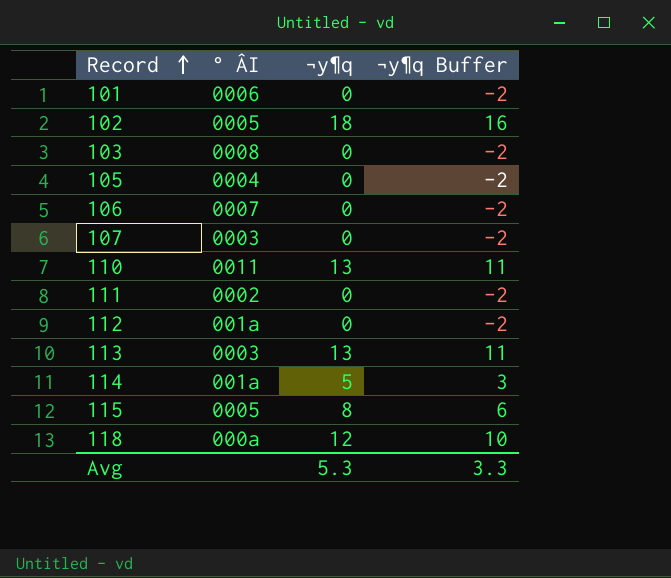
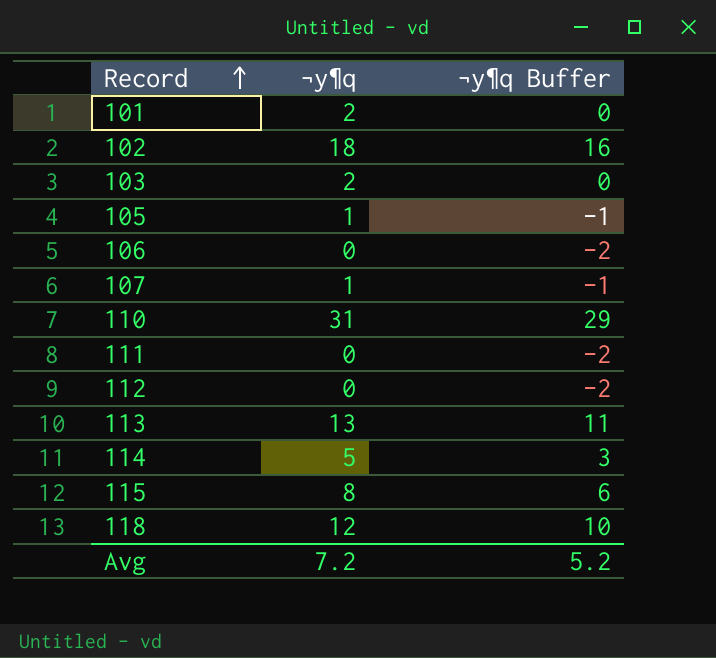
column ° ÂI | position: 2 -> none
101 | ¬y¶q: 0 -> 2
101 | ¬y¶q Buffer: -2 -> 0
103 | ¬y¶q: 0 -> 2
103 | ¬y¶q Buffer: -2 -> 0
105 | ¬y¶q: 0 -> 1
105 | ¬y¶q Buffer: -2 -> -1
107 | ¬y¶q: 0 -> 1
107 | ¬y¶q Buffer: -2 -> -1
110 | ¬y¶q: 13 -> 31
110 | ¬y¶q Buffer: 11 -> 29
Avg | ¬y¶q: 5.3 -> 7.2
Avg | ¬y¶q Buffer: 3.3 -> 5.2

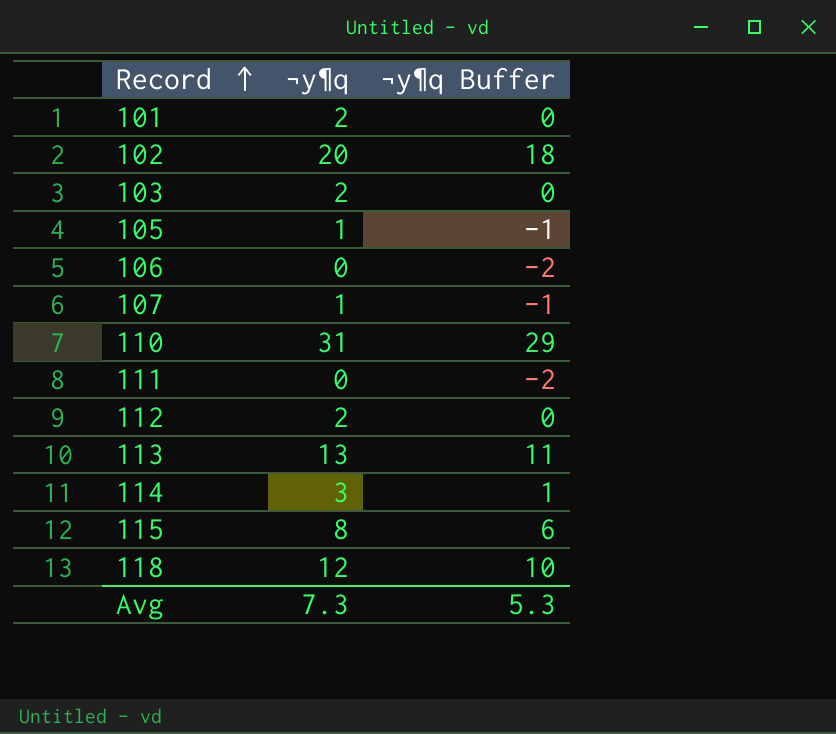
102 | ¬y¶q: 18 -> 20
102 | ¬y¶q Buffer: 16 -> 18
112 | ¬y¶q: 0 -> 2
112 | ¬y¶q Buffer: -2 -> 0
114 | ¬y¶q: 5 -> 3
114 | ¬y¶q Buffer: 3 -> 1
Avg | ¬y¶q: 7.2 -> 7.3
Avg | ¬y¶q Buffer: 5.2 -> 5.3

